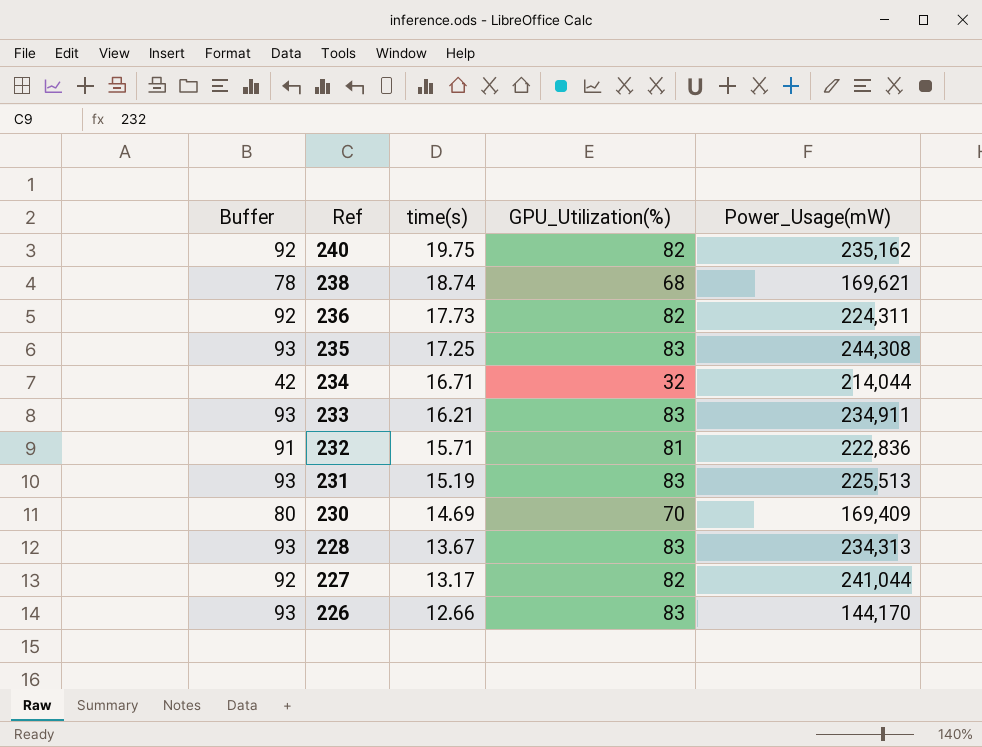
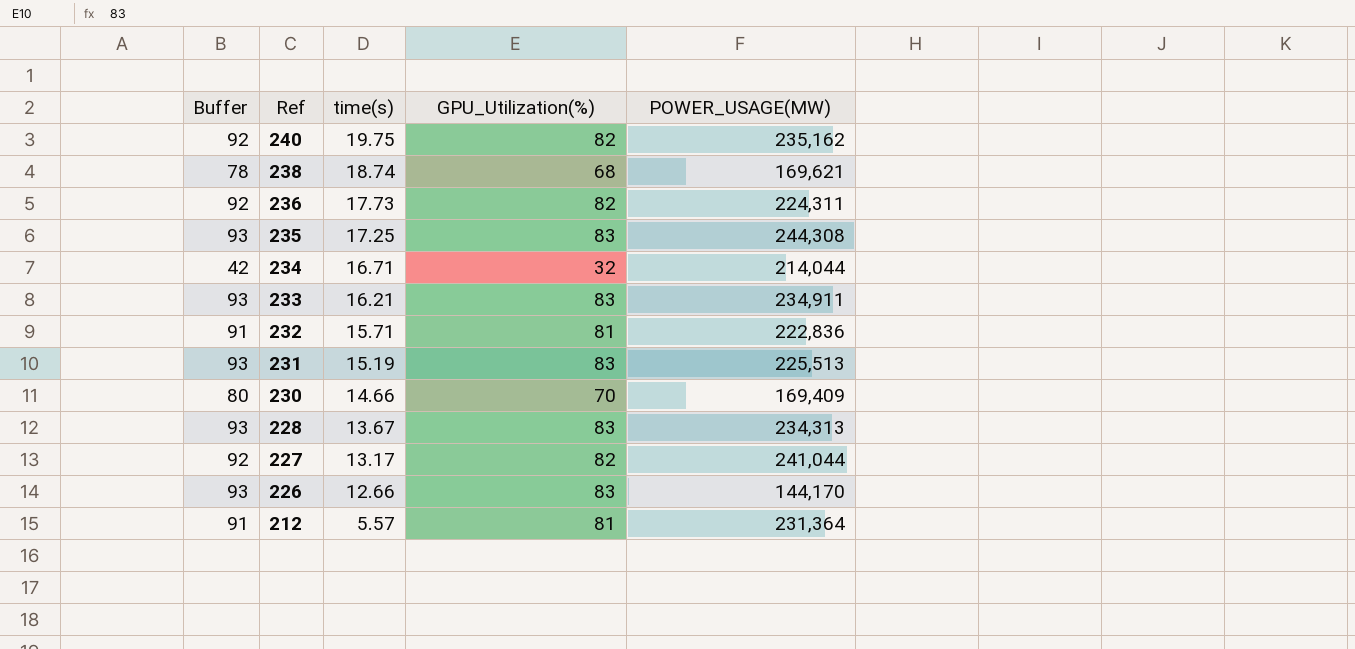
column name: Power_Usage(mW) -> POWER_USAGE(MW)
230 | time(s): 14.69 -> 14.66
row 212: none -> 91 | 5.57 | 81 | 231,364

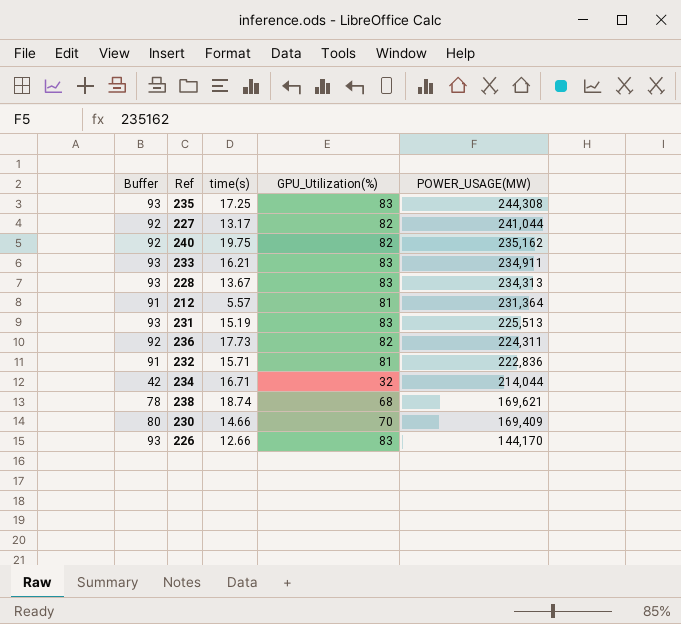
row order: Ref descending -> POWER_USAGE(MW) descending

